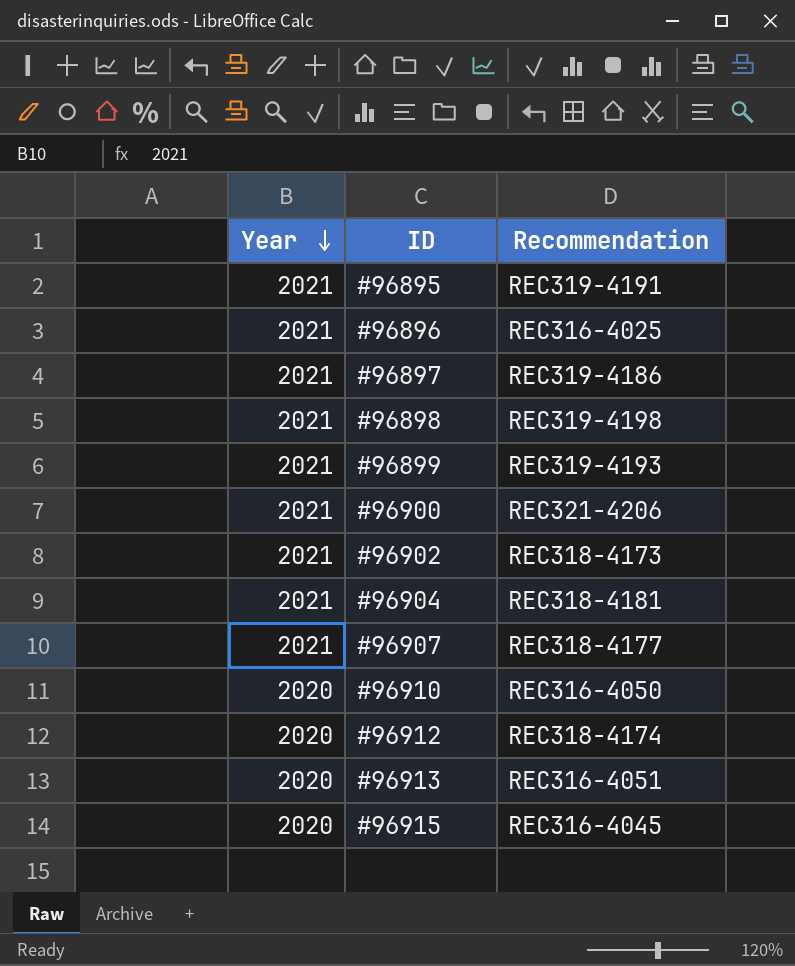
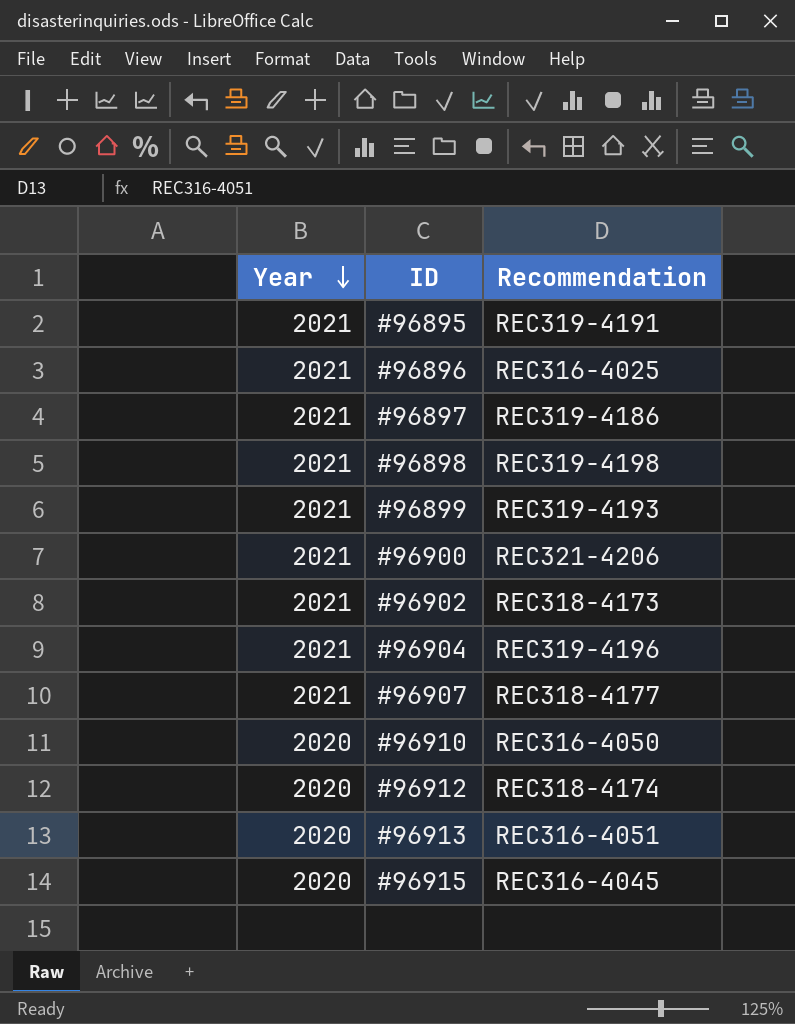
#96904 | Recommendation: REC318-4181 -> REC319-4196

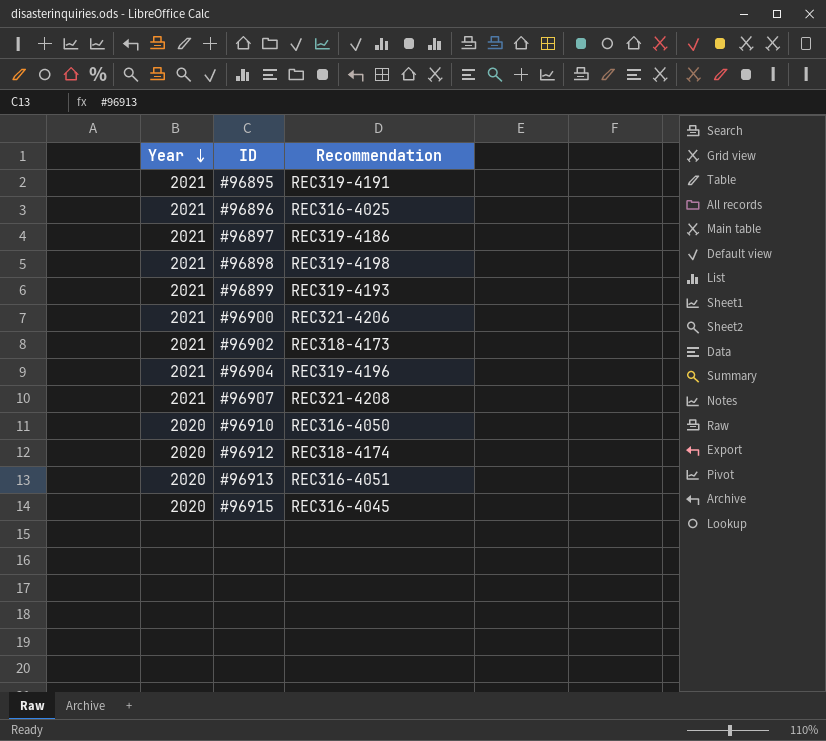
#96907 | Recommendation: REC318-4177 -> REC321-4208

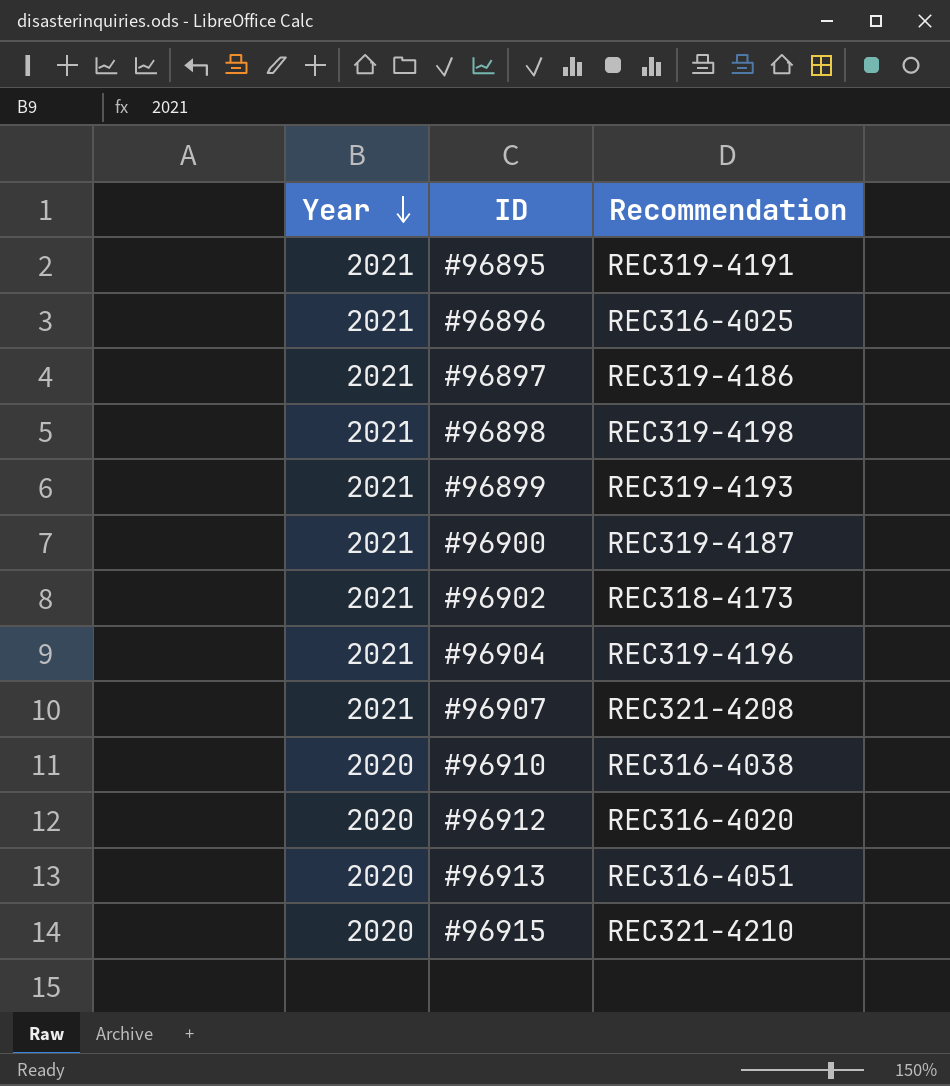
#96900 | Recommendation: REC321-4206 -> REC319-4187
#96910 | Recommendation: REC316-4050 -> REC316-4038
#96912 | Recommendation: REC318-4174 -> REC316-4020
#96915 | Recommendation: REC316-4045 -> REC321-4210

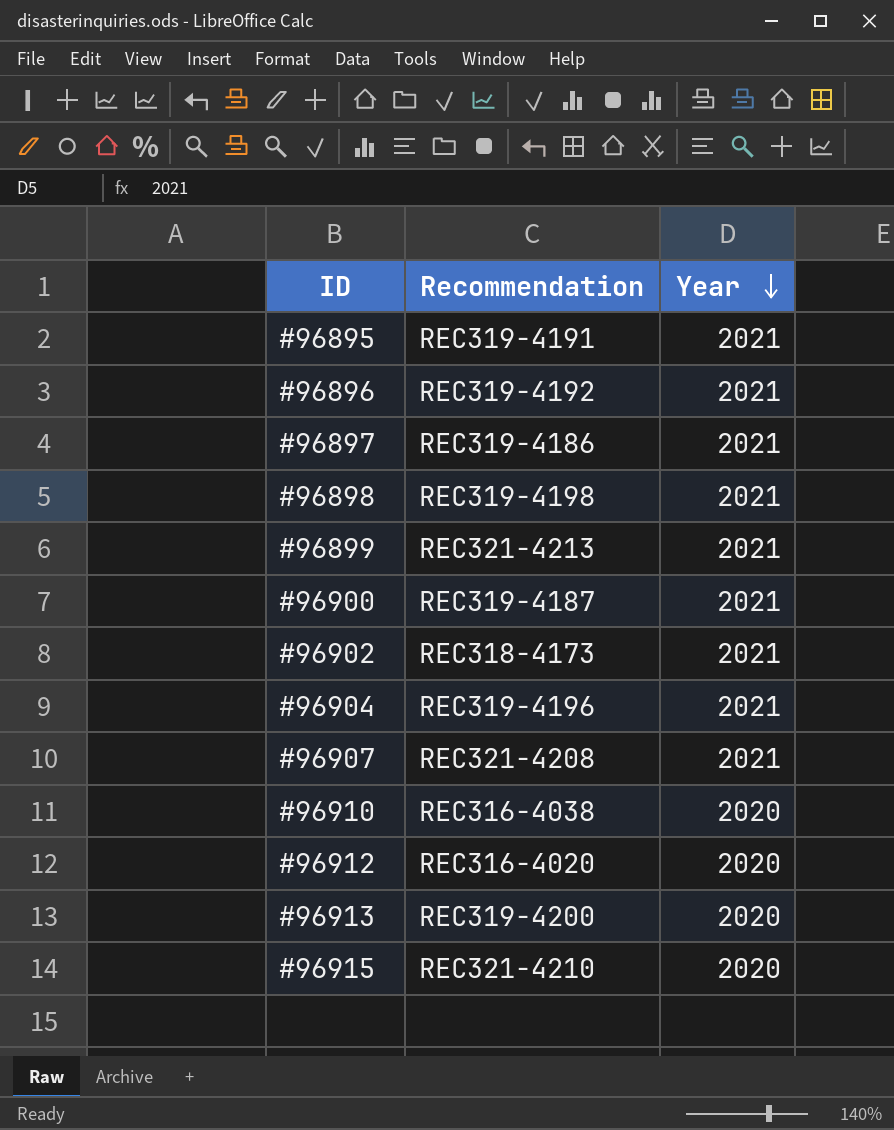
column Year | position: 1 -> 3
#96896 | Recommendation: REC316-4025 -> REC319-4192
#96899 | Recommendation: REC319-4193 -> REC321-4213
#96913 | Recommendation: REC316-4051 -> REC319-4200

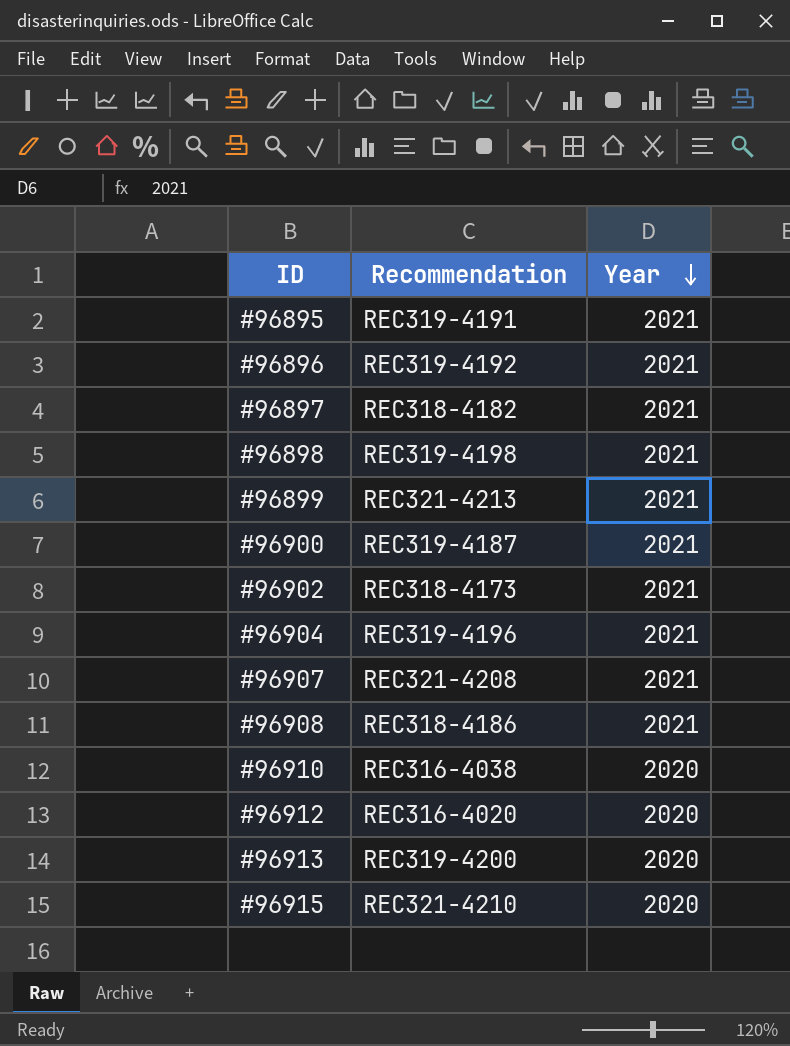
#96897 | Recommendation: REC319-4186 -> REC318-4182
row #96908: none -> REC318-4186 | 2021

